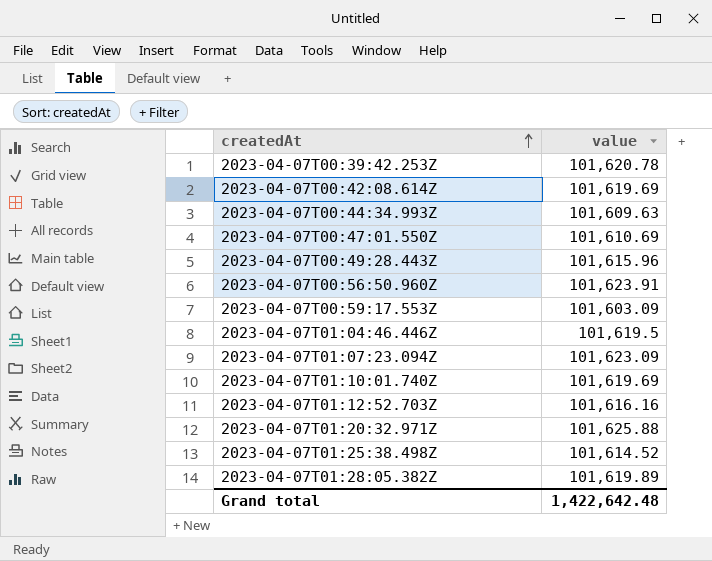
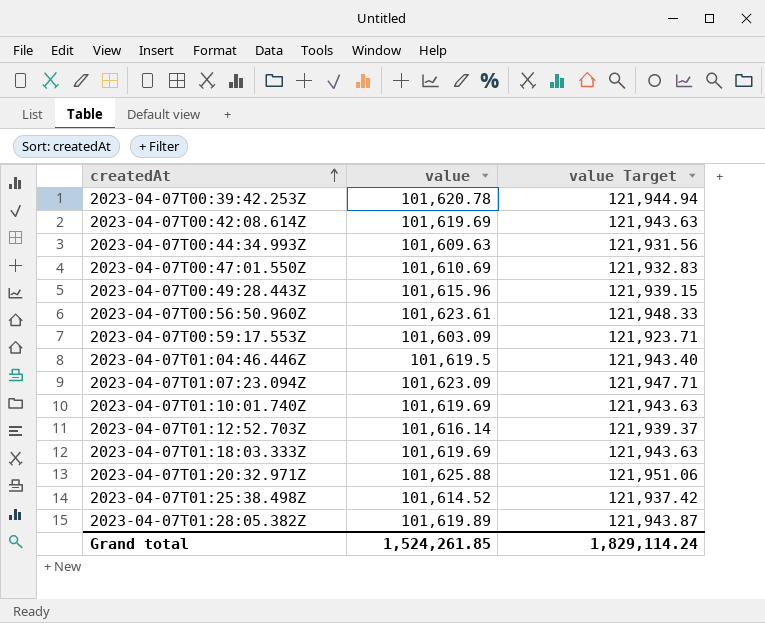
column value Target | formula: none -> [value] * 1.2
2023-04-07T00:56:50.960Z | value: 101,623.91 -> 101,623.61
2023-04-07T01:12:52.703Z | value: 101,616.16 -> 101,616.14
row 2023-04-07T01:18:03.333Z: none -> 101,619.69 | 121,943.63
Grand total | value: 1,422,642.48 -> 1,524,261.85

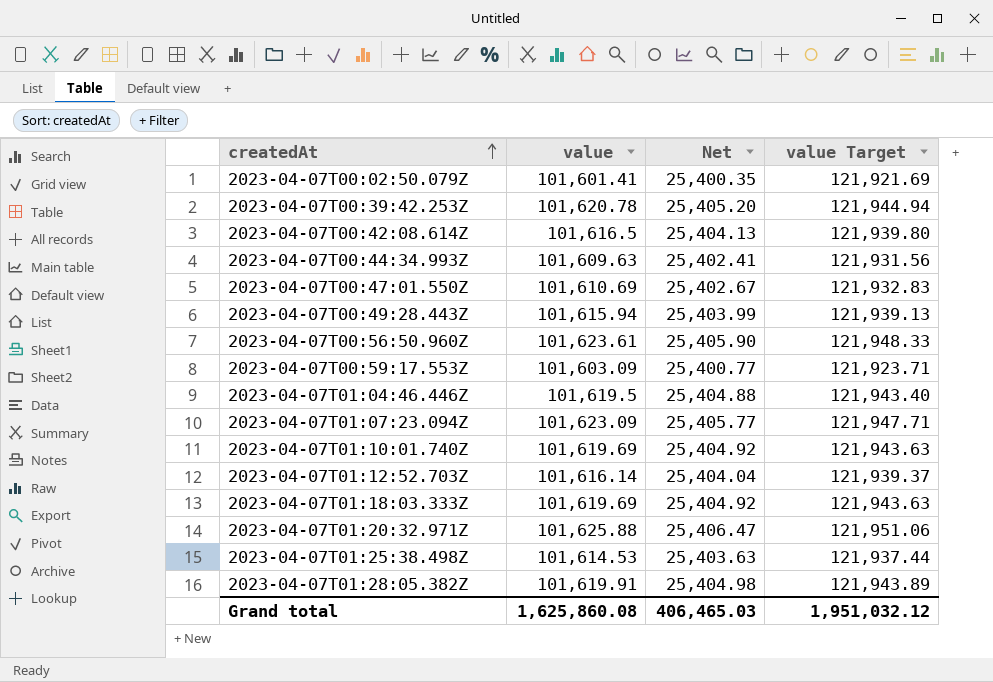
column Net | formula: none -> [value] * 0.25
row 2023-04-07T00:02:50.079Z: none -> 101,601.41 | 25,400.35 | 121,921.69
2023-04-07T00:42:08.614Z | value: 101,619.69 -> 101,616.5
2023-04-07T00:42:08.614Z | value Target: 121,943.63 -> 121,939.80
2023-04-07T00:49:28.443Z | value: 101,615.96 -> 101,615.94
2023-04-07T00:49:28.443Z | value Target: 121,939.15 -> 121,939.13
2023-04-07T01:25:38.498Z | value: 101,614.52 -> 101,614.53
2023-04-07T01:25:38.498Z | value Target: 121,937.42 -> 121,937.44
2023-04-07T01:28:05.382Z | value: 101,619.89 -> 101,619.91
2023-04-07T01:28:05.382Z | value Target: 121,943.87 -> 121,943.89
Grand total | value: 1,524,261.85 -> 1,625,860.08
Grand total | value Target: 1,829,114.24 -> 1,951,032.12

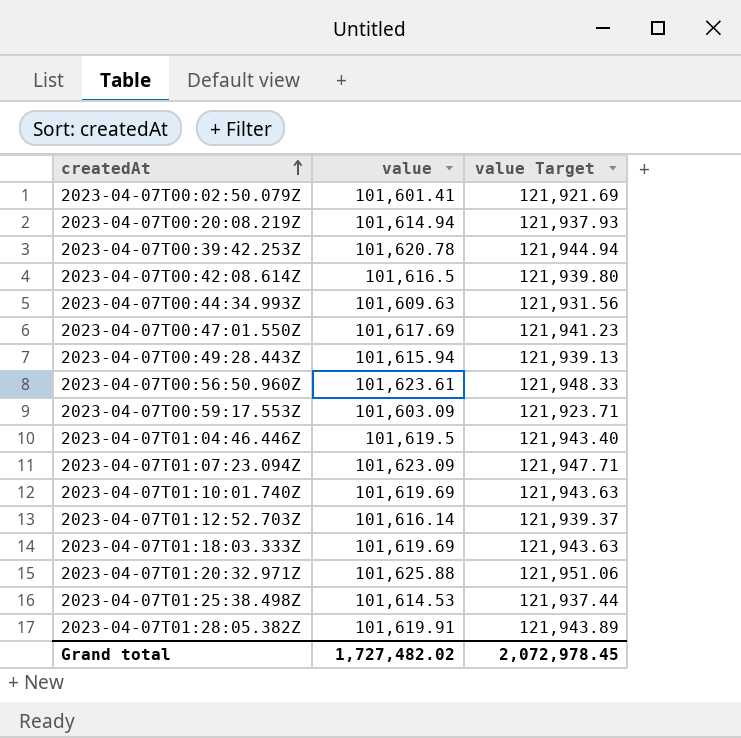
column Net | formula: [value] * 0.25 -> none
row 2023-04-07T00:20:08.219Z: none -> 101,614.94 | 121,937.93
2023-04-07T00:47:01.550Z | value: 101,610.69 -> 101,617.69
2023-04-07T00:47:01.550Z | value Target: 121,932.83 -> 121,941.23
Grand total | value: 1,625,860.08 -> 1,727,482.02
Grand total | value Target: 1,951,032.12 -> 2,072,978.45

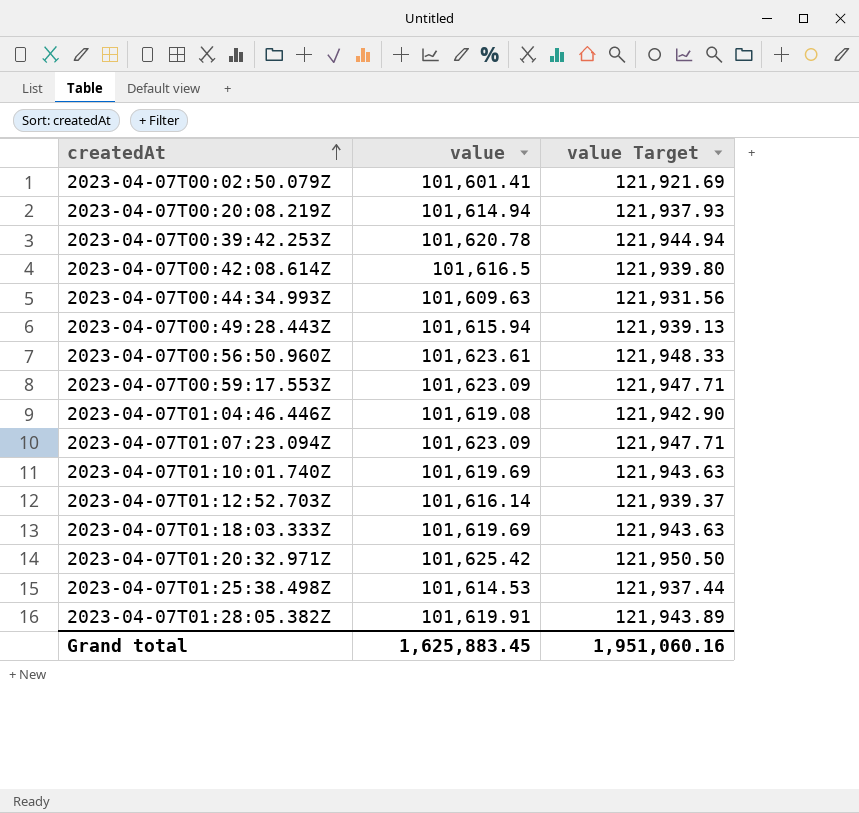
row 2023-04-07T00:47:01.550Z: 101,617.69 | 121,941.23 -> none
2023-04-07T00:59:17.553Z | value: 101,603.09 -> 101,623.09
2023-04-07T00:59:17.553Z | value Target: 121,923.71 -> 121,947.71
2023-04-07T01:04:46.446Z | value: 101,619.5 -> 101,619.08
2023-04-07T01:04:46.446Z | value Target: 121,943.40 -> 121,942.90
2023-04-07T01:20:32.971Z | value: 101,625.88 -> 101,625.42
2023-04-07T01:20:32.971Z | value Target: 121,951.06 -> 121,950.50
Grand total | value: 1,727,482.02 -> 1,625,883.45
Grand total | value Target: 2,072,978.45 -> 1,951,060.16

